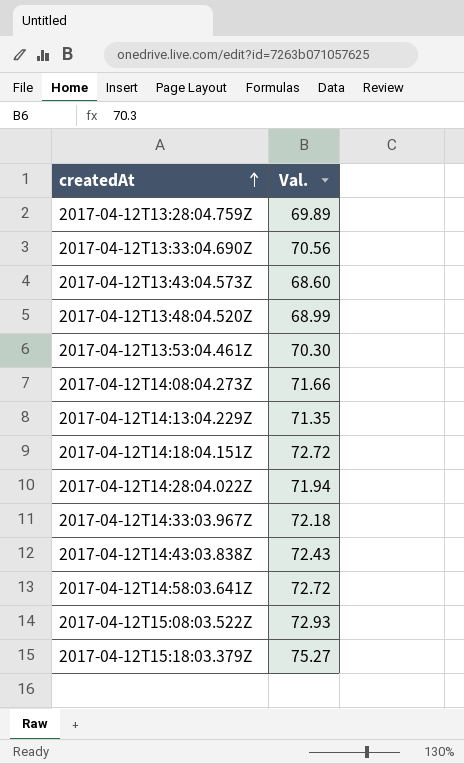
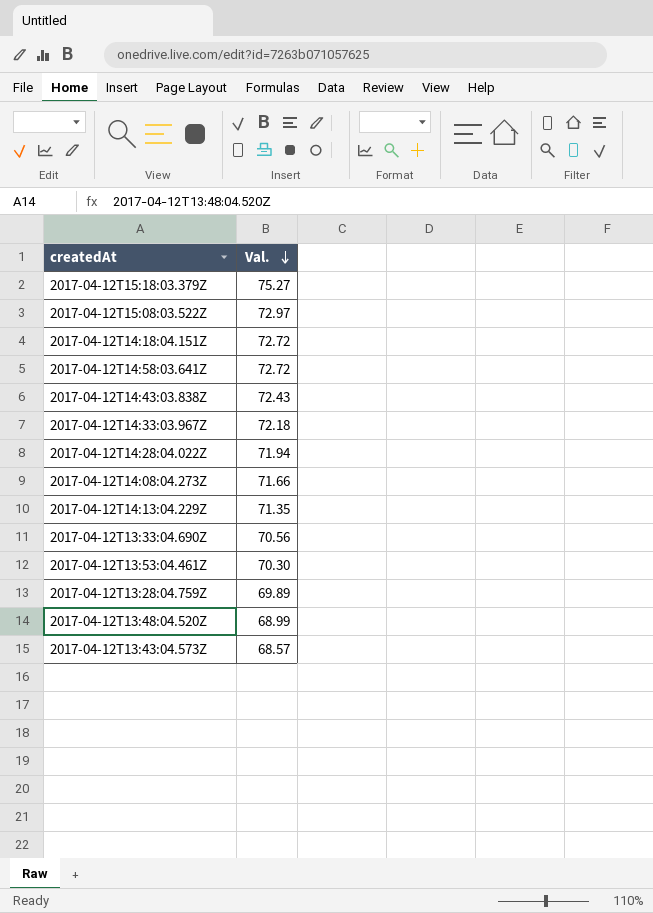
row order: createdAt ascending -> Val. descending
2017-04-12T15:08:03.522Z | Val.: 72.93 -> 72.97
2017-04-12T13:43:04.573Z | Val.: 68.60 -> 68.57

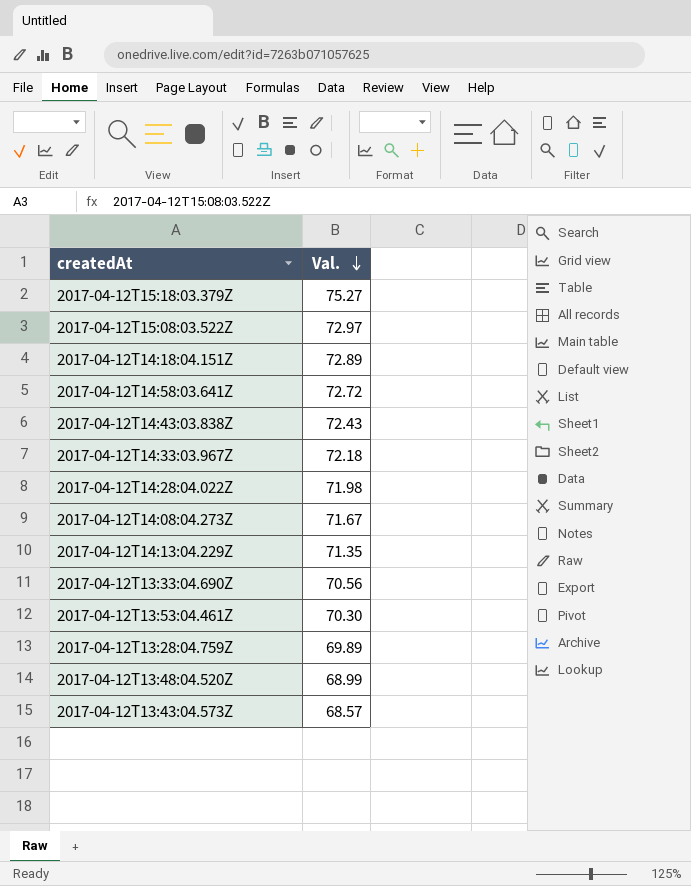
2017-04-12T14:18:04.151Z | Val.: 72.72 -> 72.89
2017-04-12T14:28:04.022Z | Val.: 71.94 -> 71.98
2017-04-12T14:08:04.273Z | Val.: 71.66 -> 71.67

